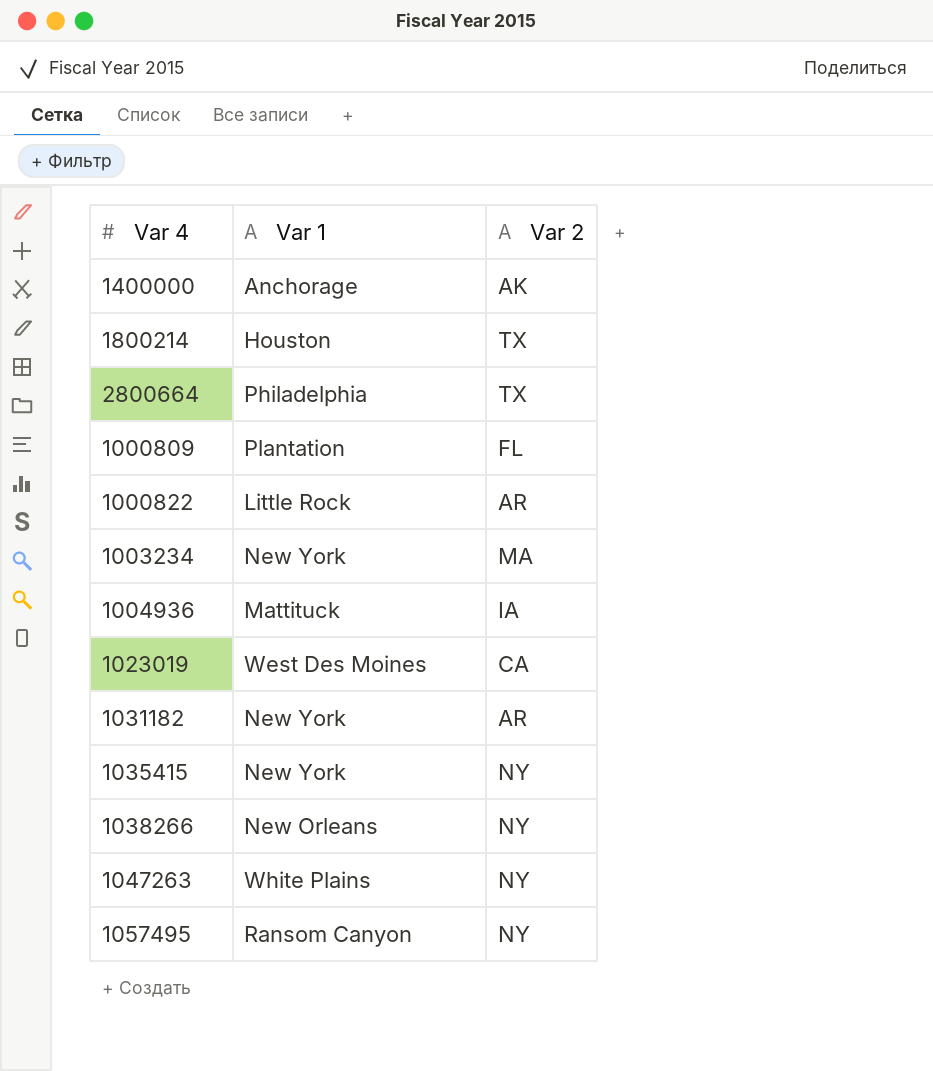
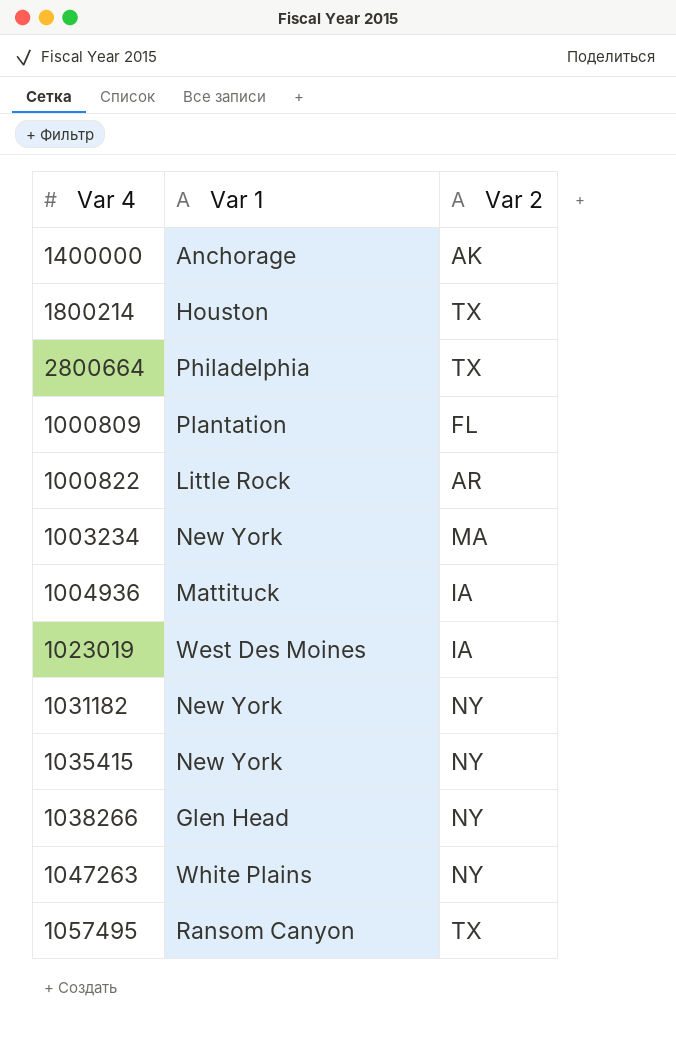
1023019 | Var 2: CA -> IA
1031182 | Var 2: AR -> NY
1038266 | Var 1: New Orleans -> Glen Head
1057495 | Var 2: NY -> TX

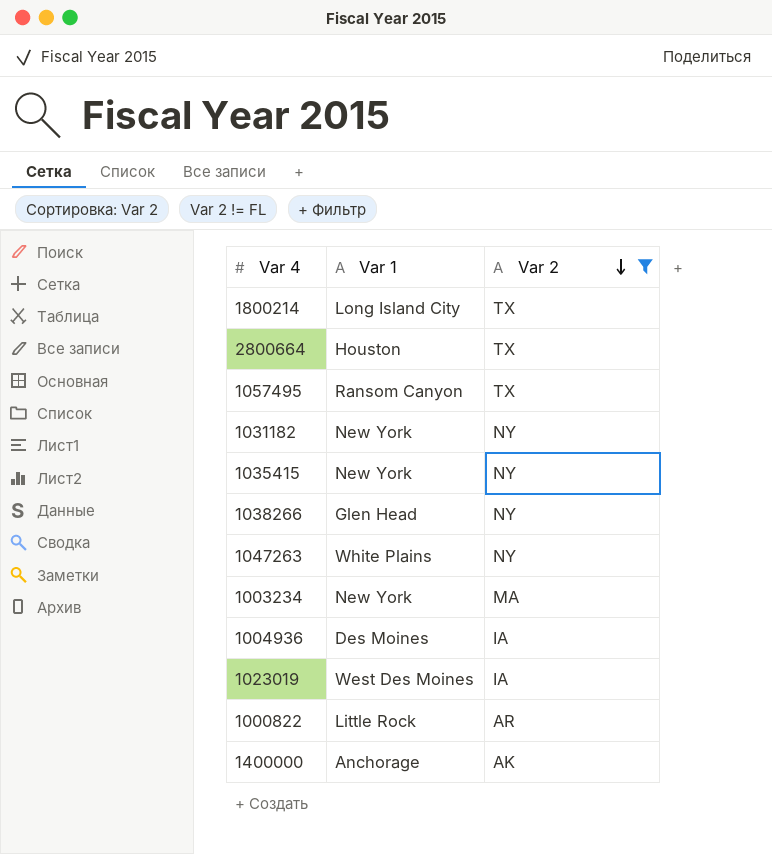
filter: none -> Var 2 != FL
row order: none -> Var 2 descending
1800214 | Var 1: Houston -> Long Island City
2800664 | Var 1: Philadelphia -> Houston
1004936 | Var 1: Mattituck -> Des Moines

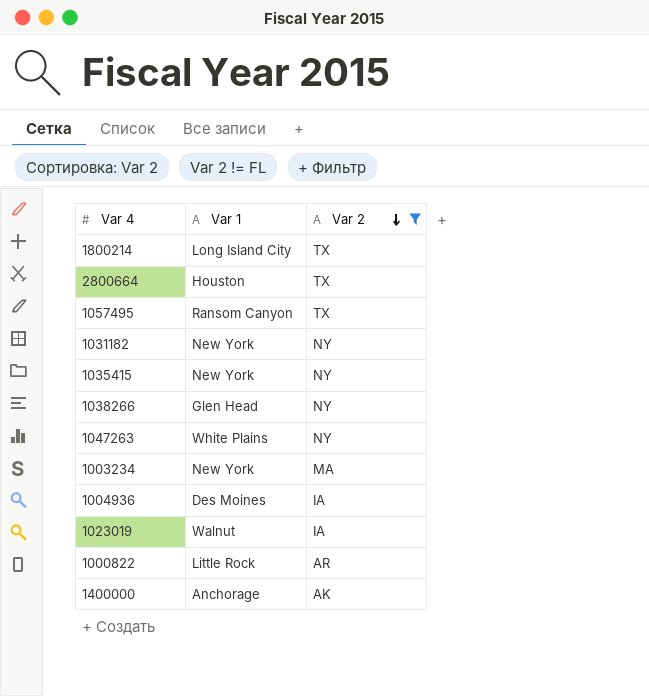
1023019 | Var 1: West Des Moines -> Walnut

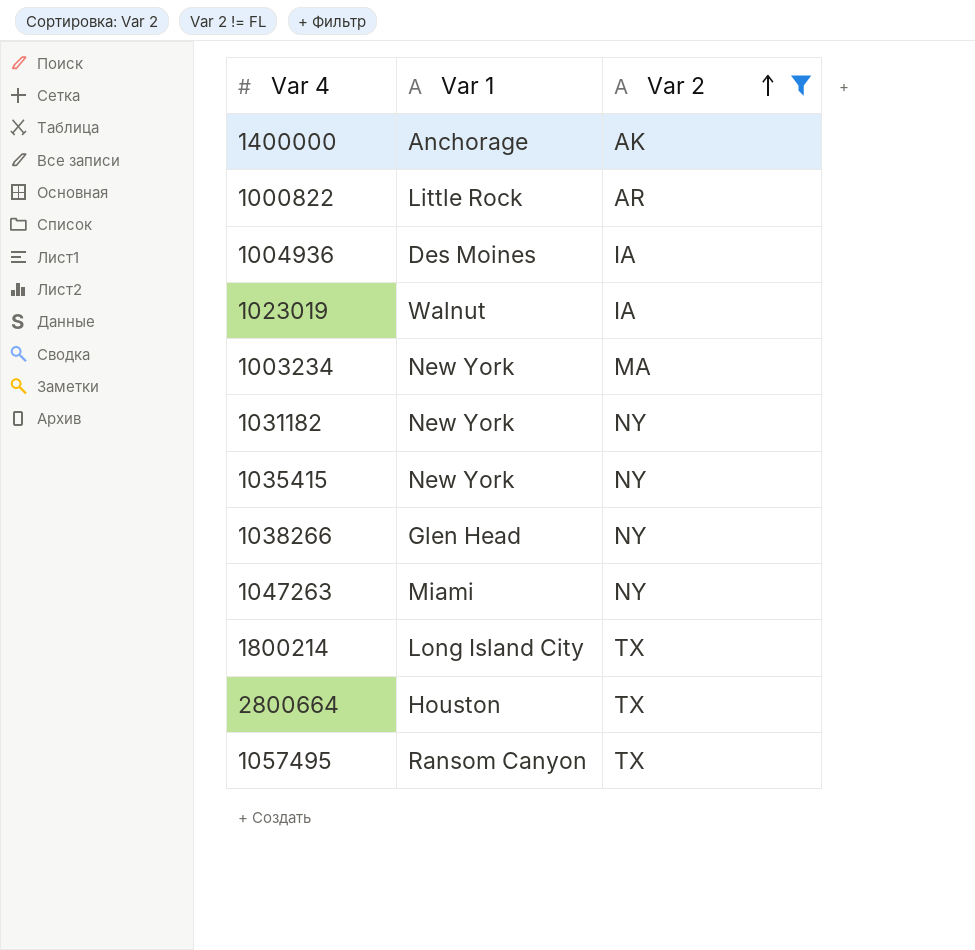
row order: Var 2 descending -> Var 2 ascending
1047263 | Var 1: White Plains -> Miami

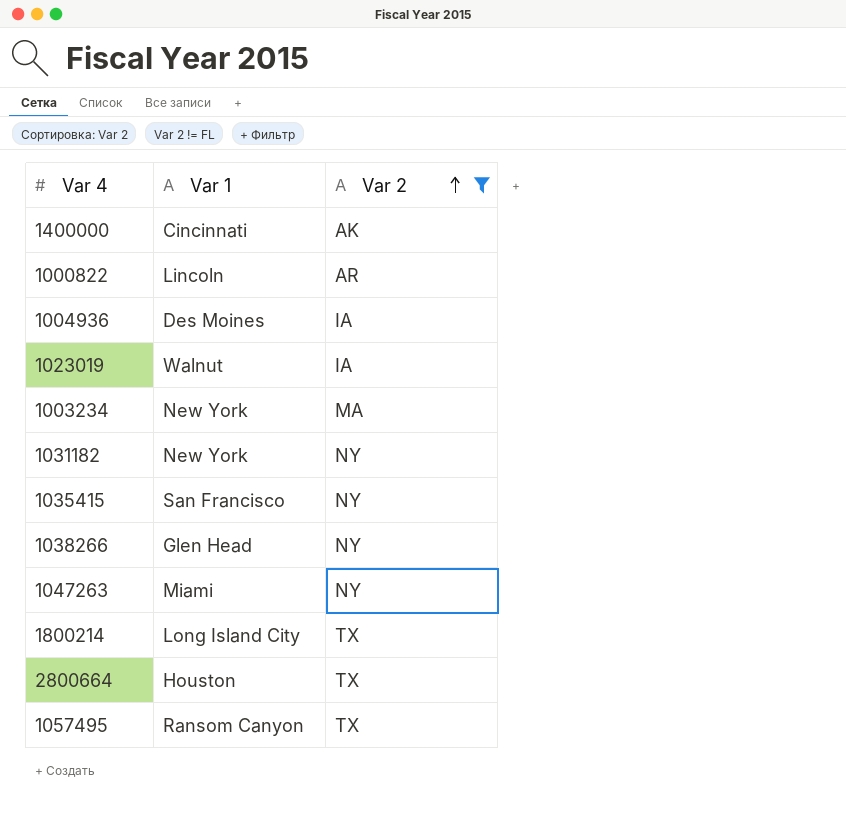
1400000 | Var 1: Anchorage -> Cincinnati
1000822 | Var 1: Little Rock -> Lincoln
1035415 | Var 1: New York -> San Francisco

